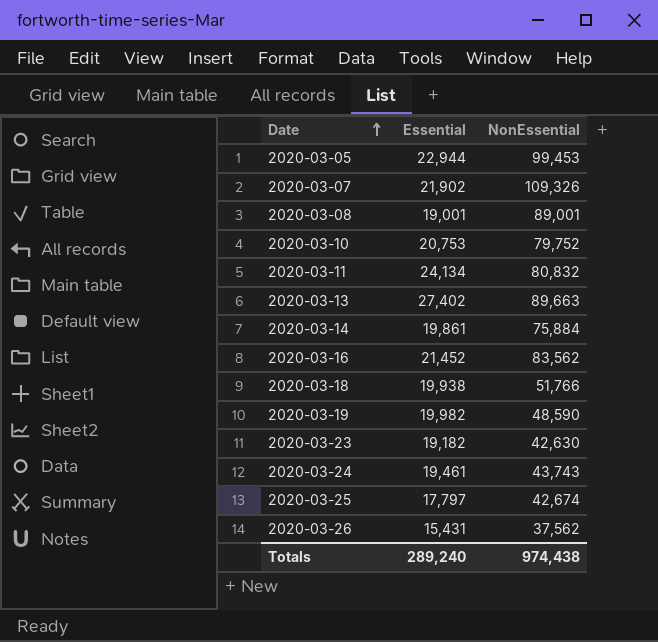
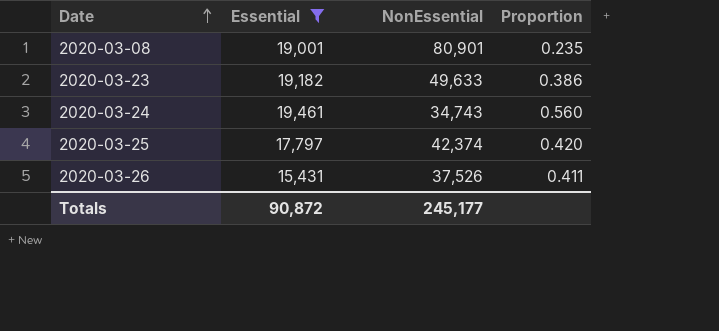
filter: none -> Essential <= 19,461
column Proportion | formula: none -> [Essential] / [NonEssential]
2020-03-08 | NonEssential: 89,001 -> 80,901
2020-03-23 | NonEssential: 42,630 -> 49,633
2020-03-24 | NonEssential: 43,743 -> 34,743
2020-03-25 | NonEssential: 42,674 -> 42,374
2020-03-26 | NonEssential: 37,562 -> 37,526
Totals | Essential: 289,240 -> 90,872
Totals | NonEssential: 974,438 -> 245,177

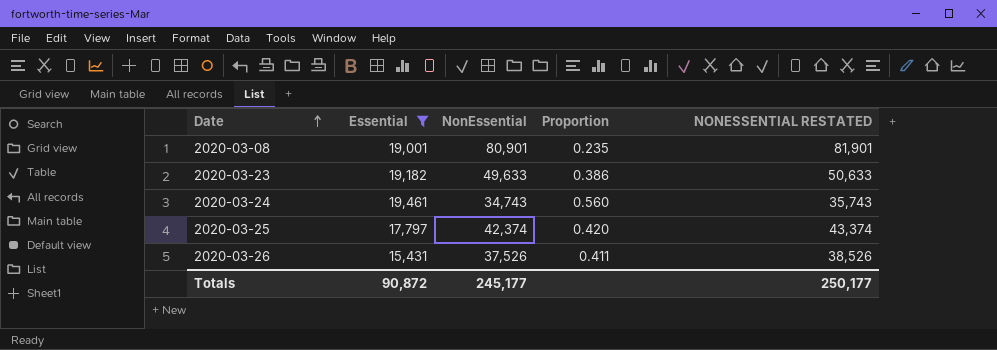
column NONESSENTIAL RESTATED | formula: none -> [NonEssential] + 1000

